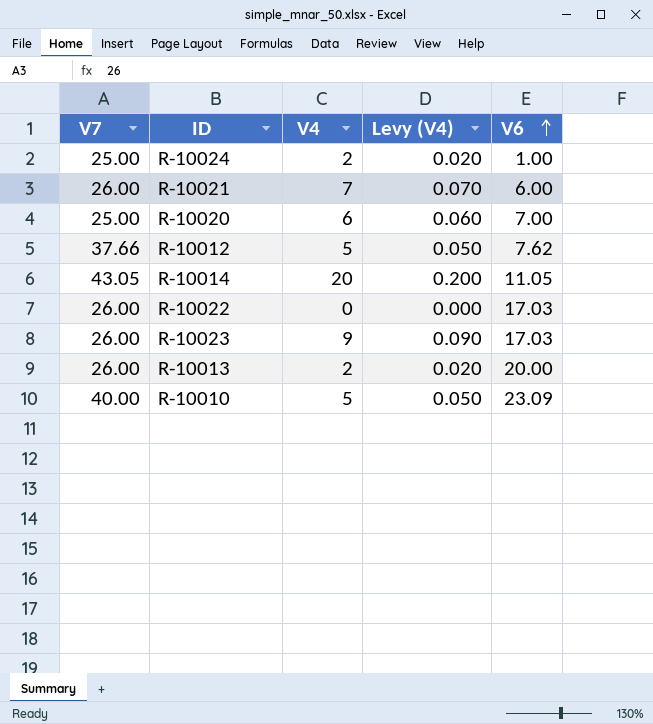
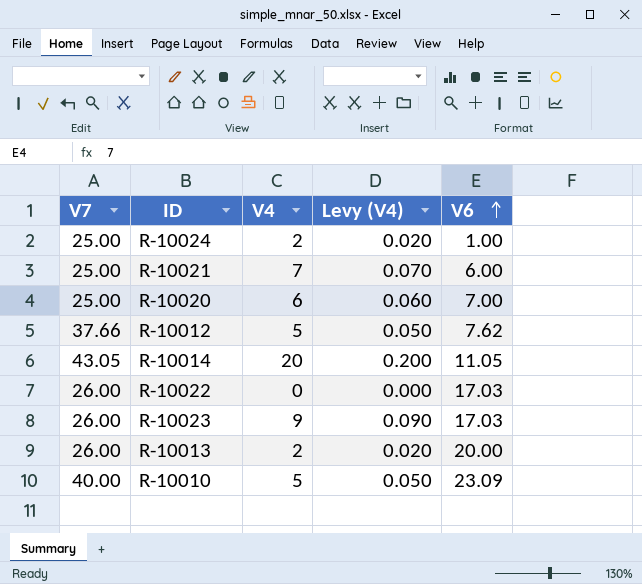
R-10021 | V7: 26.00 -> 25.00

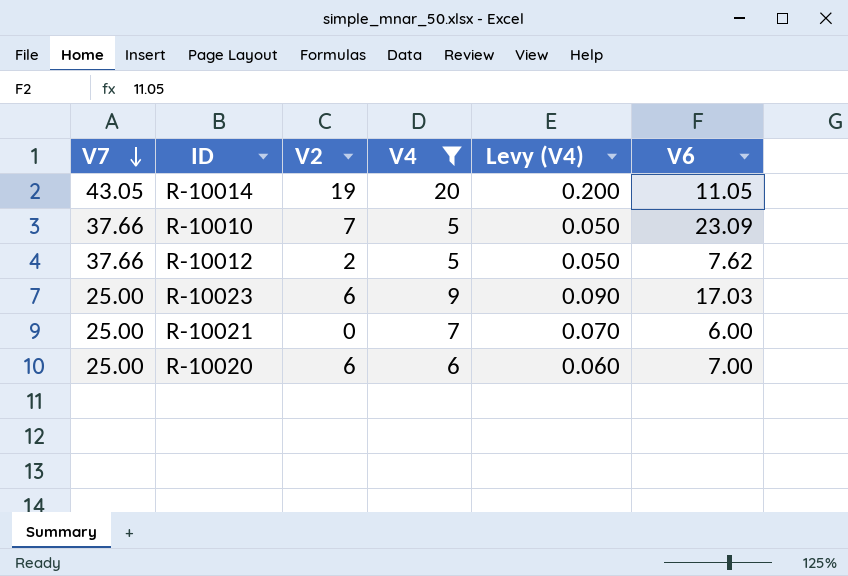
filter: none -> V4 >= 5
row order: V6 ascending -> V7 descending
column V2 | position: none -> 3
R-10010 | V7: 40.00 -> 37.66
R-10023 | V7: 26.00 -> 25.00

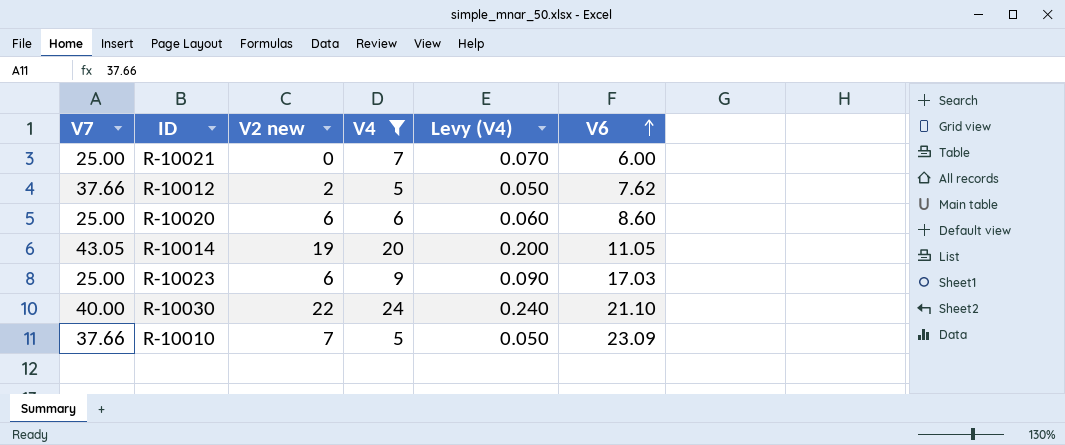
row order: V7 descending -> V6 ascending
column name: V2 -> V2 new
R-10020 | V6: 7.00 -> 8.60
row R-10030: none -> 40.00 | 22 | 24 | 0.240 | 21.10

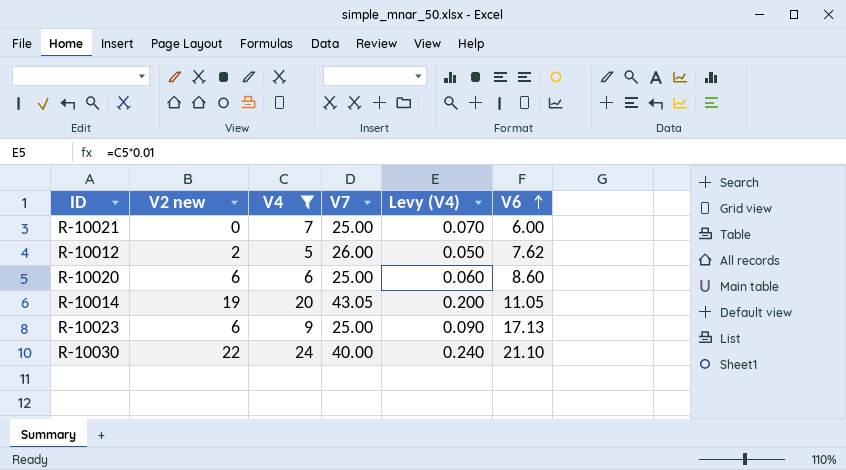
column V7 | position: 1 -> 4
row R-10010: 37.66 | 7 | 5 | 0.050 | 23.09 -> none
R-10012 | V7: 37.66 -> 26.00
R-10023 | V6: 17.03 -> 17.13

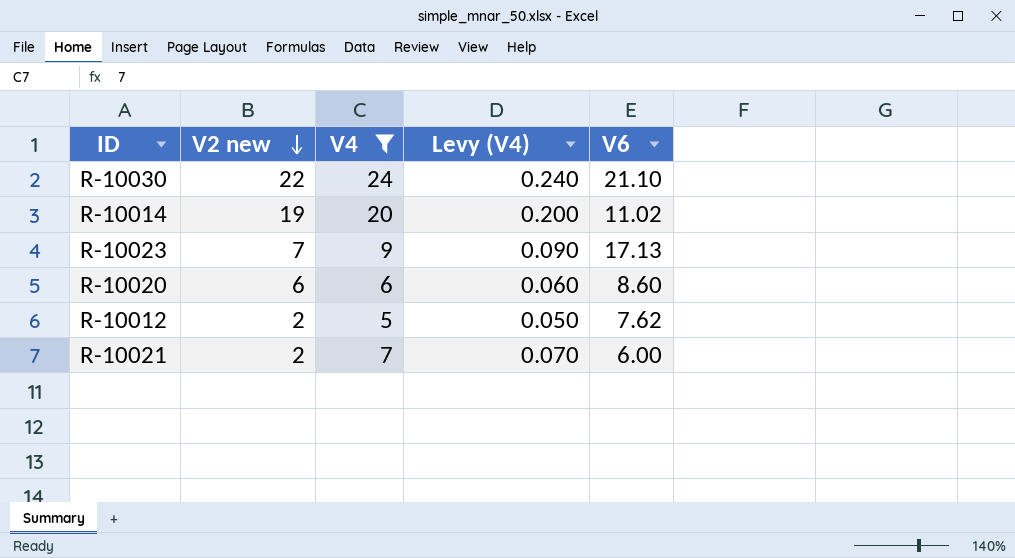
row order: V6 ascending -> V2 new descending
column V7 | position: 4 -> none
R-10014 | V6: 11.05 -> 11.02
R-10023 | V2 new: 6 -> 7
R-10021 | V2 new: 0 -> 2

